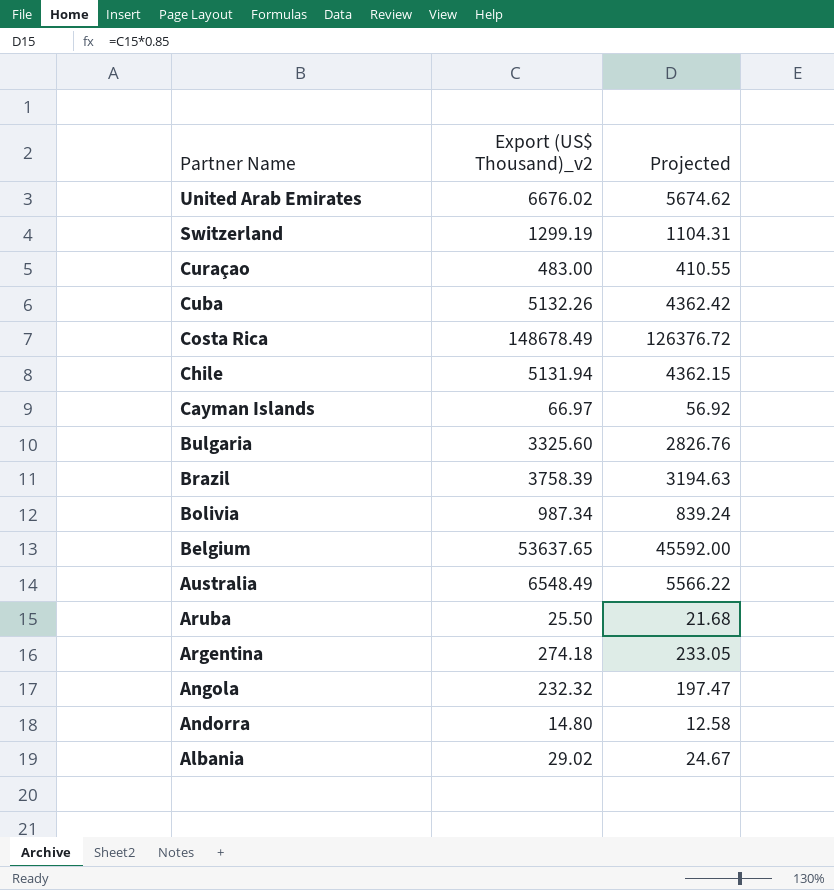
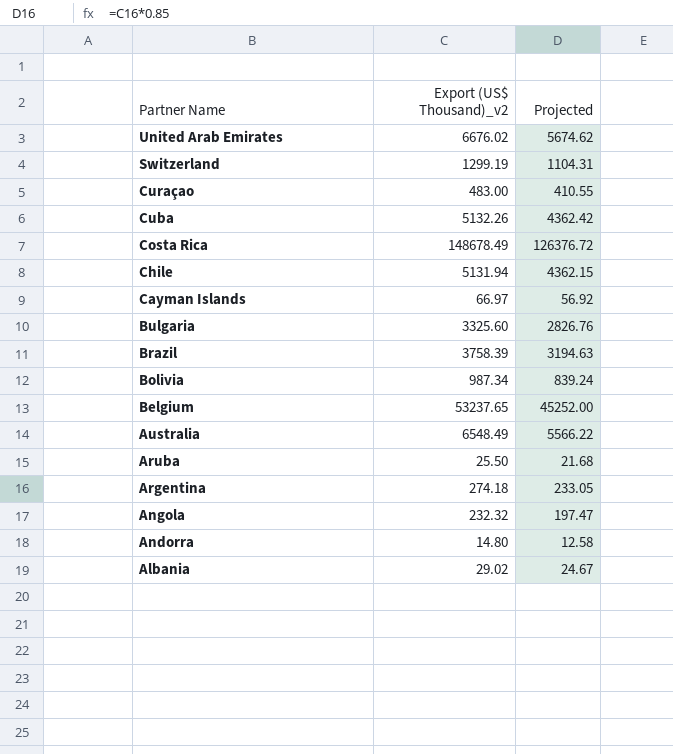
Belgium | Export (US$ Thousand)_v2: 53637.65 -> 53237.65
Belgium | Projected: 45592.00 -> 45252.00

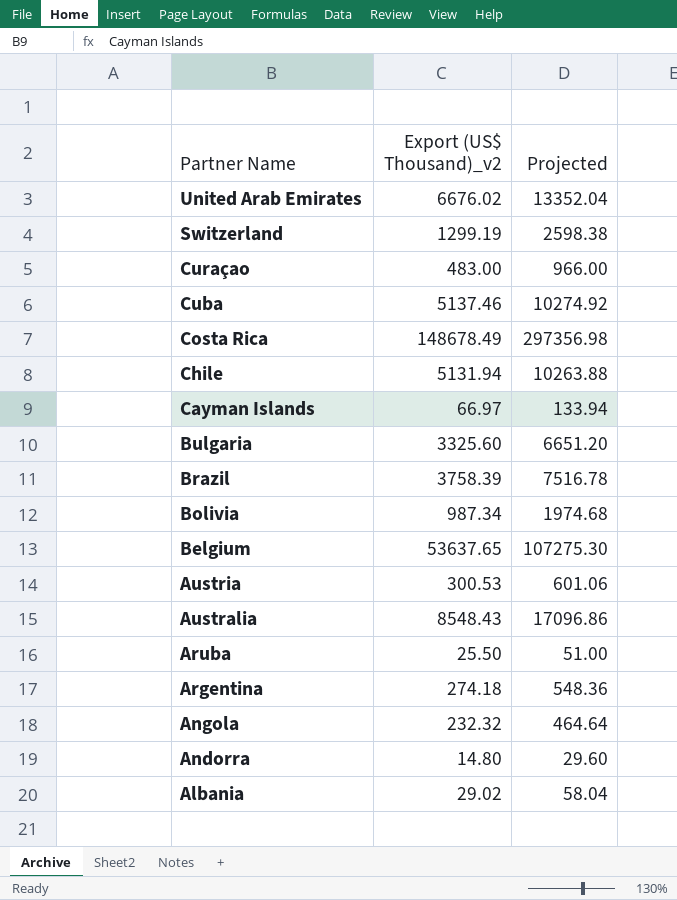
column Projected | formula: [Export (US$ Thousand)_v2] * 0.85 -> [Export (US$ Thousand)_v2] * 2
Cuba | Export (US$ Thousand)_v2: 5132.26 -> 5137.46
Belgium | Export (US$ Thousand)_v2: 53237.65 -> 53637.65
row Austria: none -> 300.53 | 601.06
Australia | Export (US$ Thousand)_v2: 6548.49 -> 8548.43

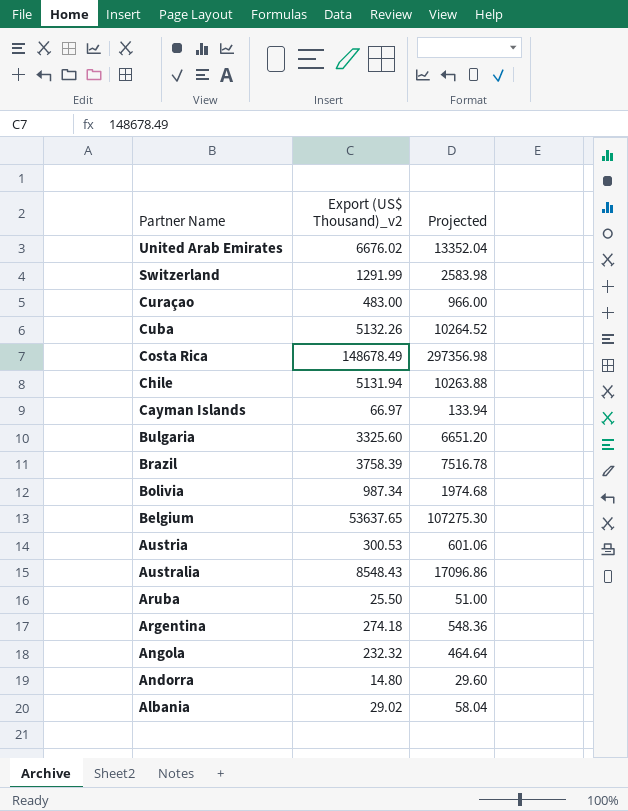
Switzerland | Export (US$ Thousand)_v2: 1299.19 -> 1291.99
Switzerland | Projected: 2598.38 -> 2583.98
Cuba | Export (US$ Thousand)_v2: 5137.46 -> 5132.26
Cuba | Projected: 10274.92 -> 10264.52

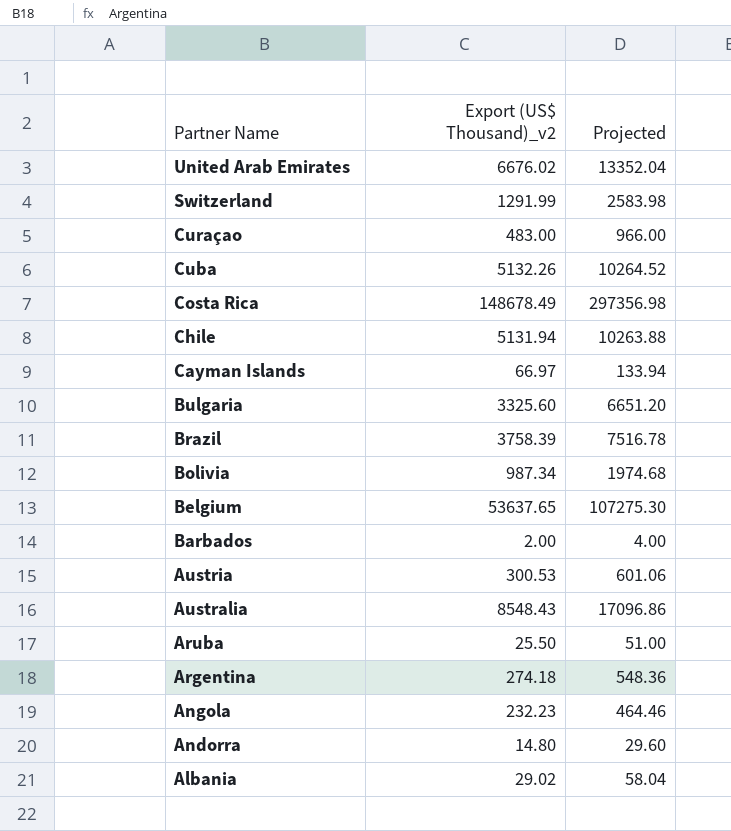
row Barbados: none -> 2.00 | 4.00
Angola | Export (US$ Thousand)_v2: 232.32 -> 232.23
Angola | Projected: 464.64 -> 464.46

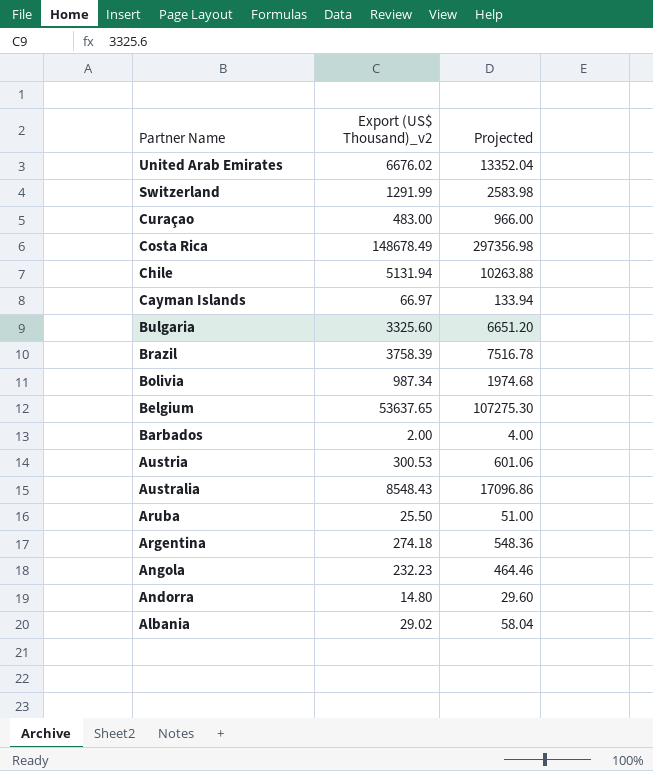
row Cuba: 5132.26 | 10264.52 -> none

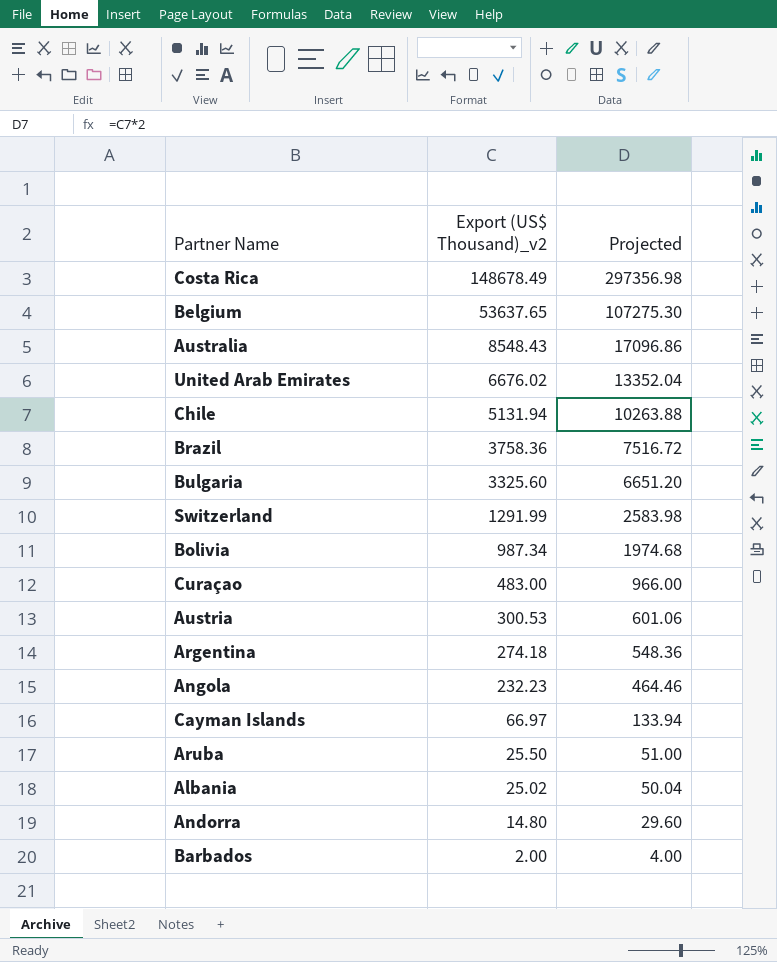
row order: Partner Name descending -> Export (US$ Thousand)_v2 descending
Brazil | Export (US$ Thousand)_v2: 3758.39 -> 3758.36
Brazil | Projected: 7516.78 -> 7516.72
Albania | Export (US$ Thousand)_v2: 29.02 -> 25.02
Albania | Projected: 58.04 -> 50.04

